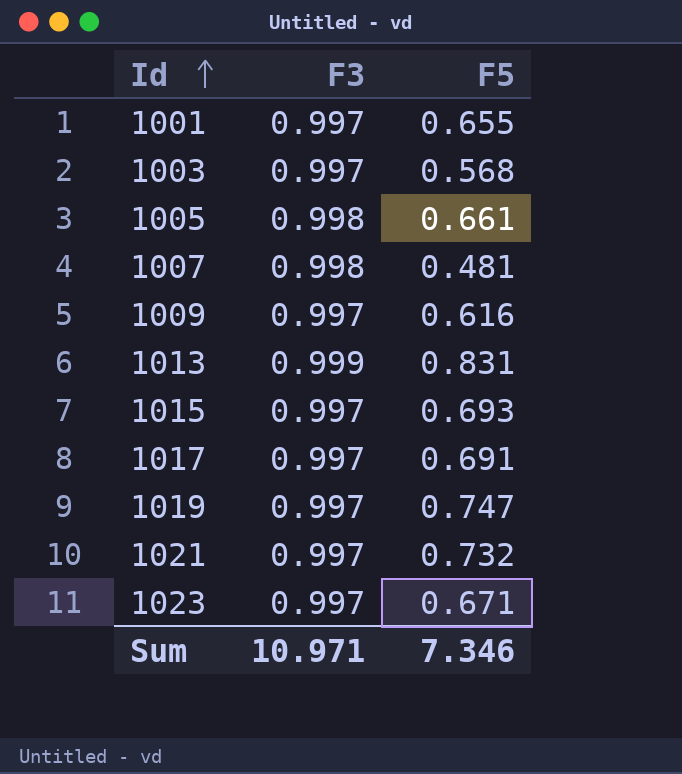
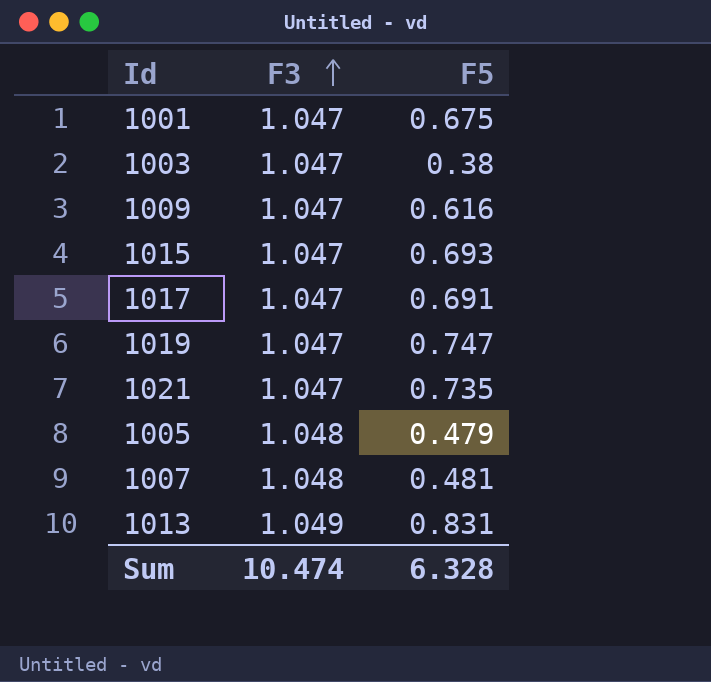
row order: Id ascending -> F3 ascending
row 1023: 0.997 | 0.671 -> none
1001 | F3: 0.997 -> 1.047
1001 | F5: 0.655 -> 0.675
1003 | F3: 0.997 -> 1.047
1003 | F5: 0.568 -> 0.38
1009 | F3: 0.997 -> 1.047
1015 | F3: 0.997 -> 1.047
1017 | F3: 0.997 -> 1.047
1019 | F3: 0.997 -> 1.047
1021 | F3: 0.997 -> 1.047
1021 | F5: 0.732 -> 0.735
1005 | F3: 0.998 -> 1.048
1005 | F5: 0.661 -> 0.479
1007 | F3: 0.998 -> 1.048
1013 | F3: 0.999 -> 1.049
Sum | F3: 10.971 -> 10.474
Sum | F5: 7.346 -> 6.328

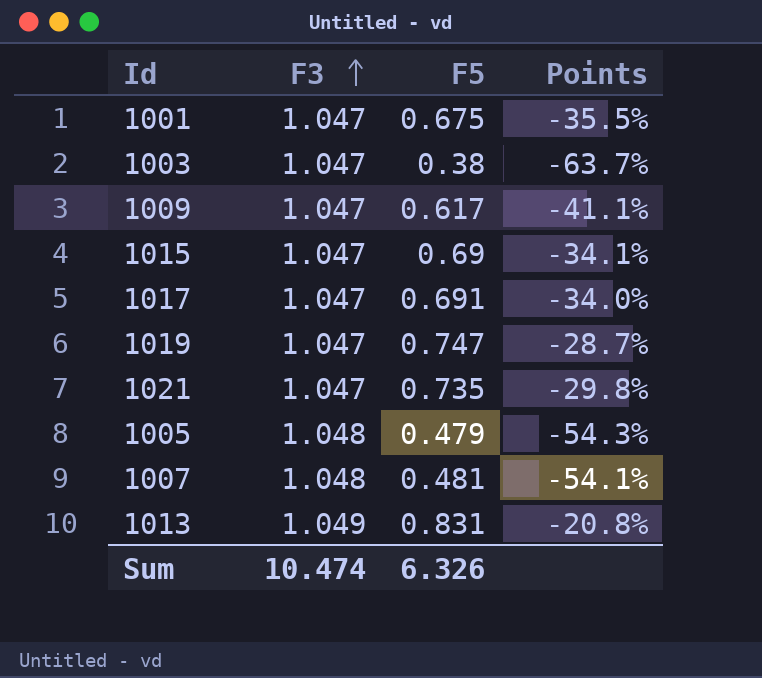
column Points | formula: none -> ([F5] - [F3]) / [F3]
1009 | F5: 0.616 -> 0.617
1015 | F5: 0.693 -> 0.69
Sum | F5: 6.328 -> 6.326

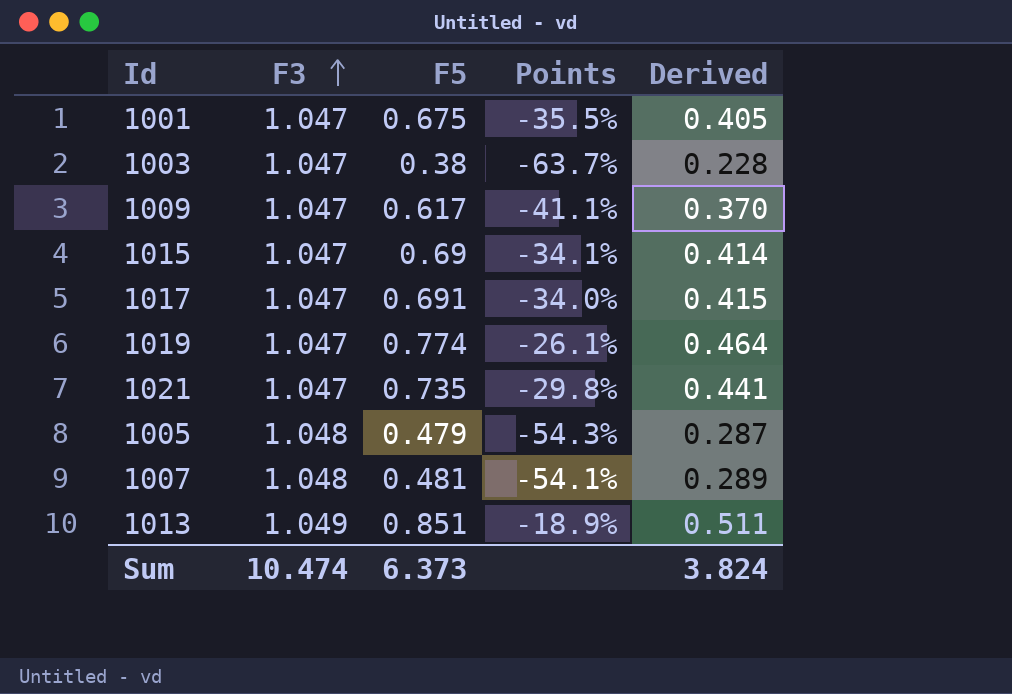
column Derived | formula: none -> [F5] * 0.6
1019 | F5: 0.747 -> 0.774
1019 | Points: -28.7% -> -26.1%
1013 | F5: 0.831 -> 0.851
1013 | Points: -20.8% -> -18.9%
Sum | F5: 6.326 -> 6.373

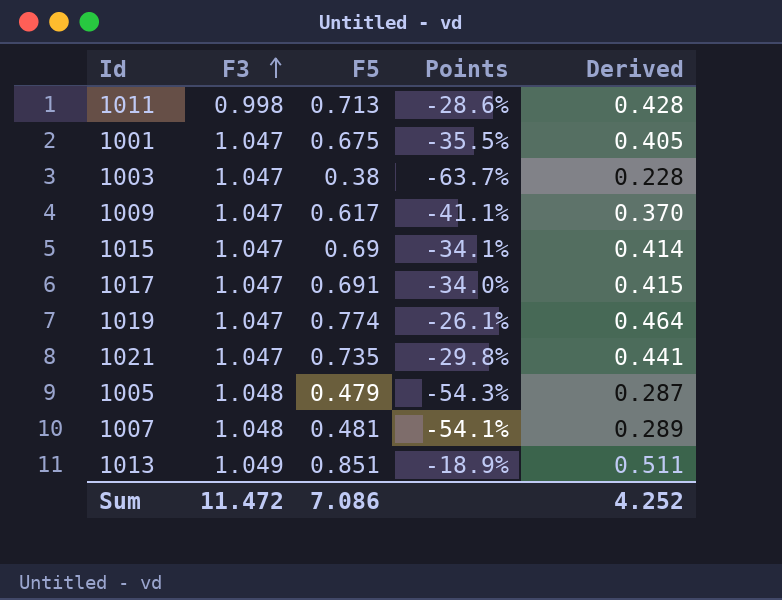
row 1011: none -> 0.998 | 0.713 | -28.6% | 0.428
Sum | F3: 10.474 -> 11.472
Sum | F5: 6.373 -> 7.086
Sum | Derived: 3.824 -> 4.252

